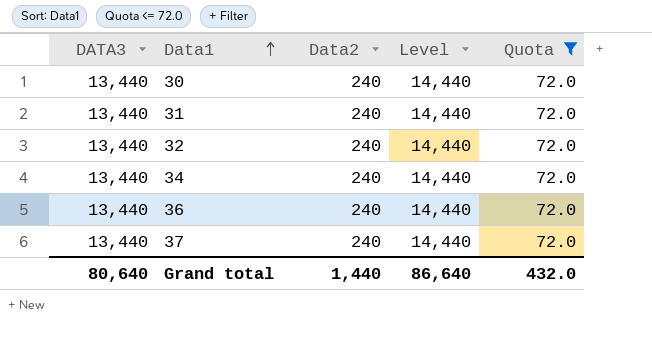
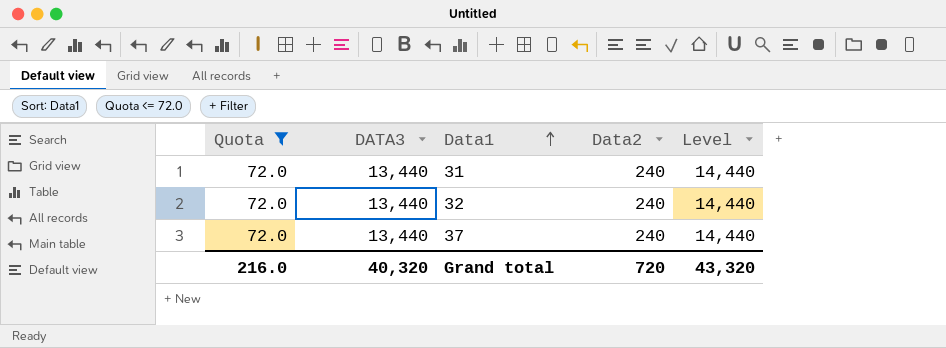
column Quota | position: 5 -> 1
row 30: 13,440 | 240 | 14,440 | 72.0 -> none
row 34: 13,440 | 240 | 14,440 | 72.0 -> none
row 36: 13,440 | 240 | 14,440 | 72.0 -> none
Grand total | Quota: 432.0 -> 216.0
Grand total | DATA3: 80,640 -> 40,320
Grand total | Data2: 1,440 -> 720
Grand total | Level: 86,640 -> 43,320

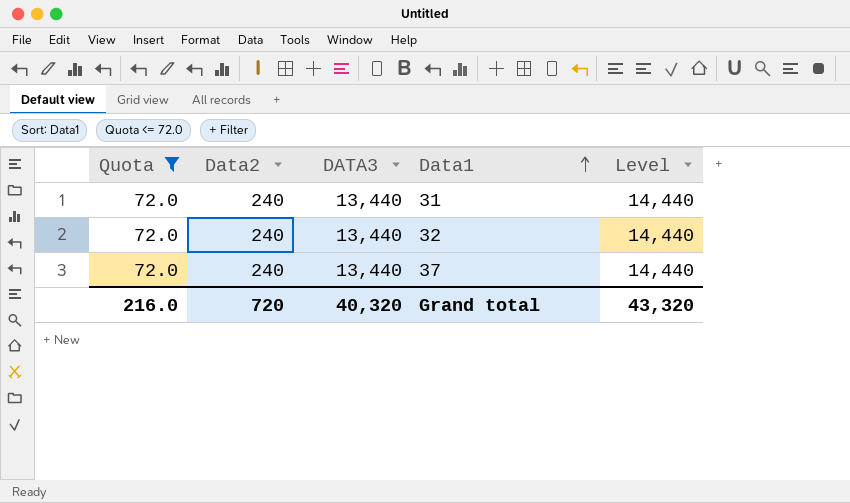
column Data2 | position: 4 -> 2

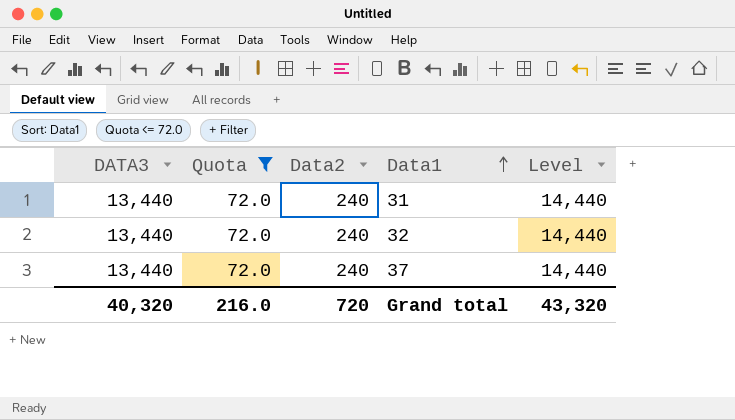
column DATA3 | position: 3 -> 1

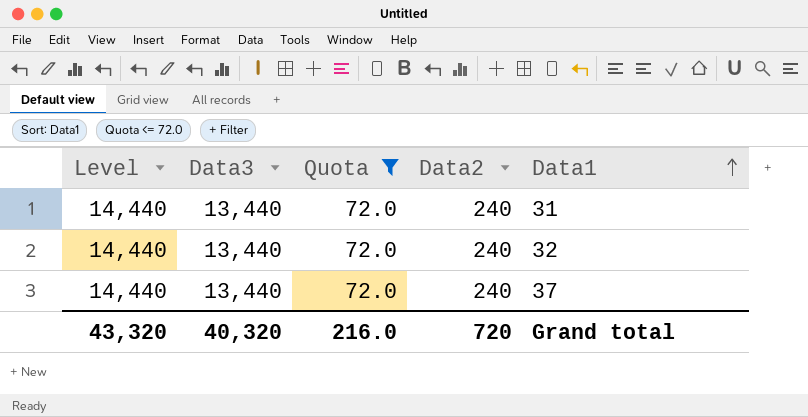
column Level | position: 5 -> 1
column name: DATA3 -> Data3

